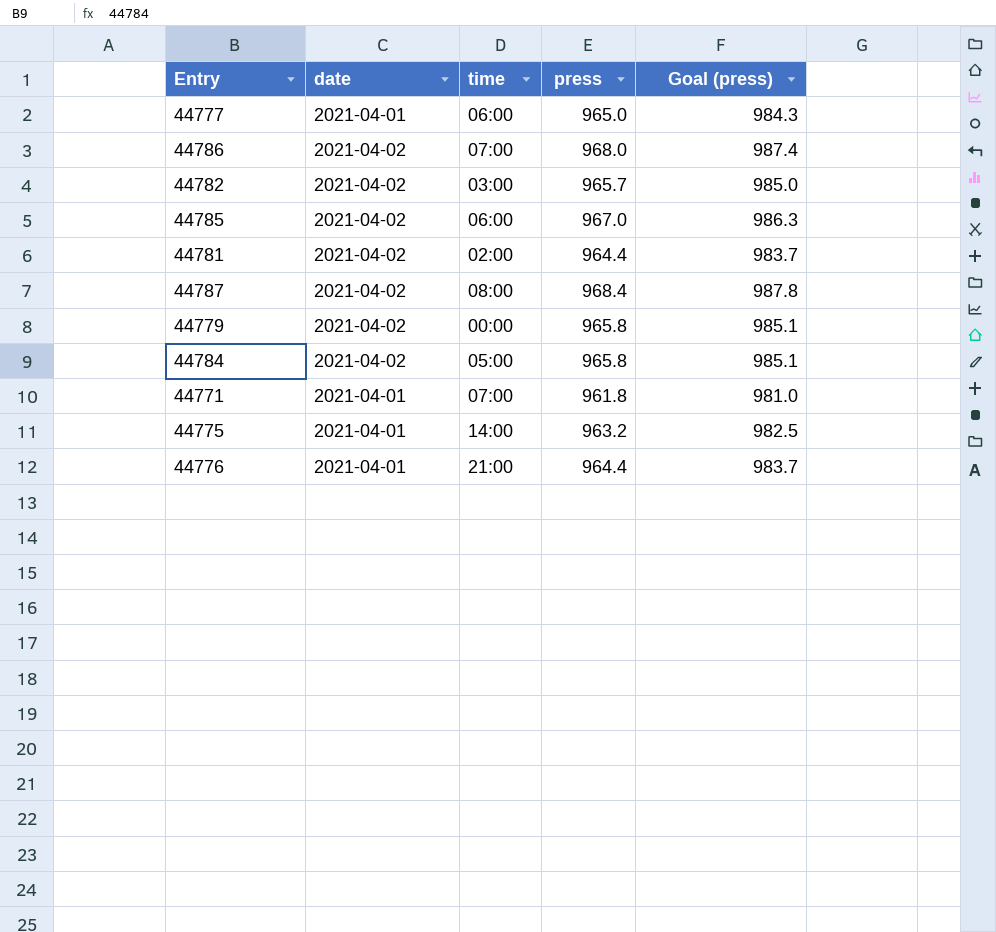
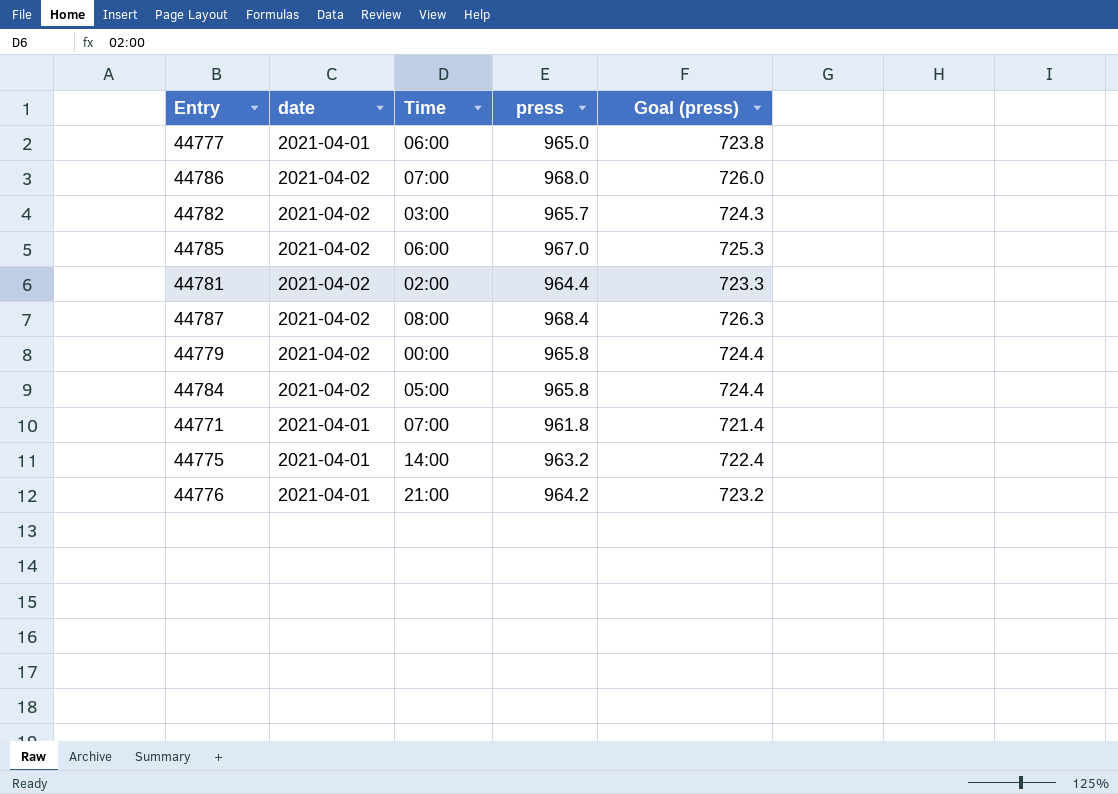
column name: time -> Time
column Goal (press) | formula: [press] * 1.02 -> [press] * 0.75
44776 | press: 964.4 -> 964.2

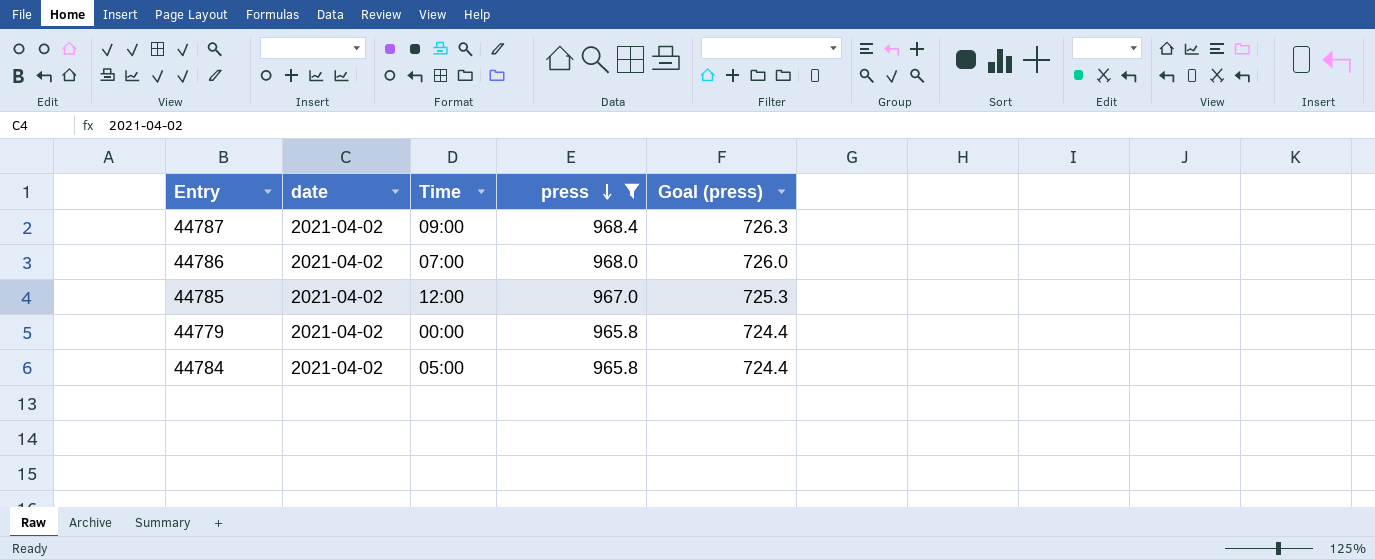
filter: none -> press >= 965.8
row order: none -> press descending
44787 | Time: 08:00 -> 09:00
44785 | Time: 06:00 -> 12:00

